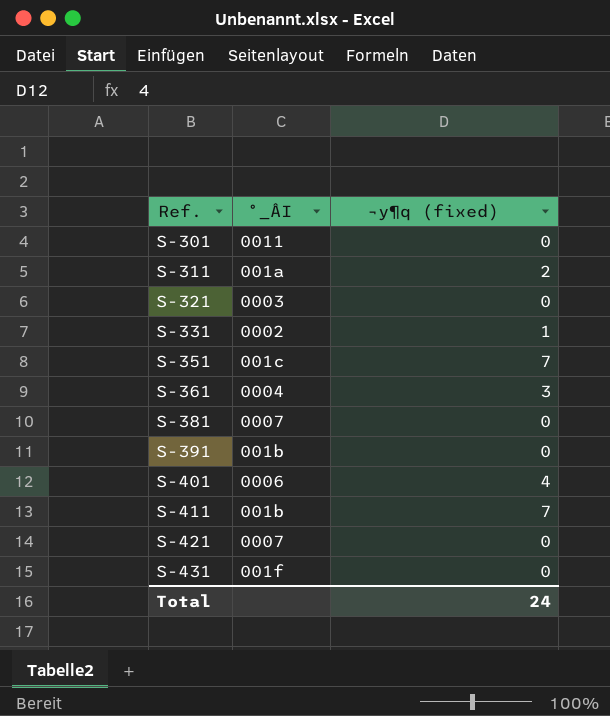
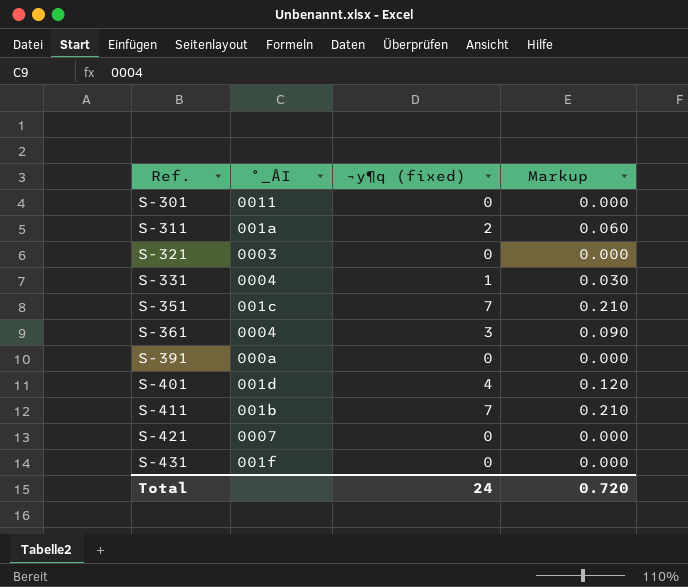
column Markup | formula: none -> [¬y¶q (fixed)] * 0.03
row S-381: 0007 | 0 -> none
S-331 | °_ÂI: 0002 -> 0004
S-391 | °_ÂI: 001b -> 000a
S-401 | °_ÂI: 0006 -> 001d

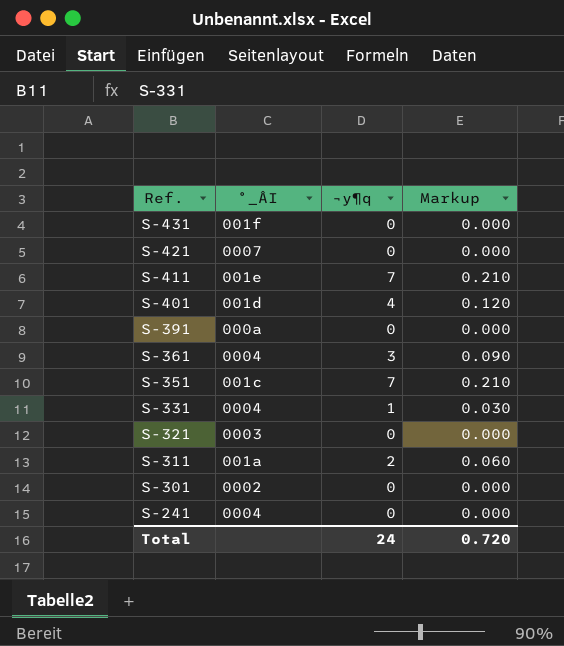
row order: Ref. ascending -> Ref. descending
column name: ¬y¶q (fixed) -> ¬y¶q
S-411 | °_ÂI: 001b -> 001e
S-301 | °_ÂI: 0011 -> 0002
row S-241: none -> 0004 | 0 | 0.000

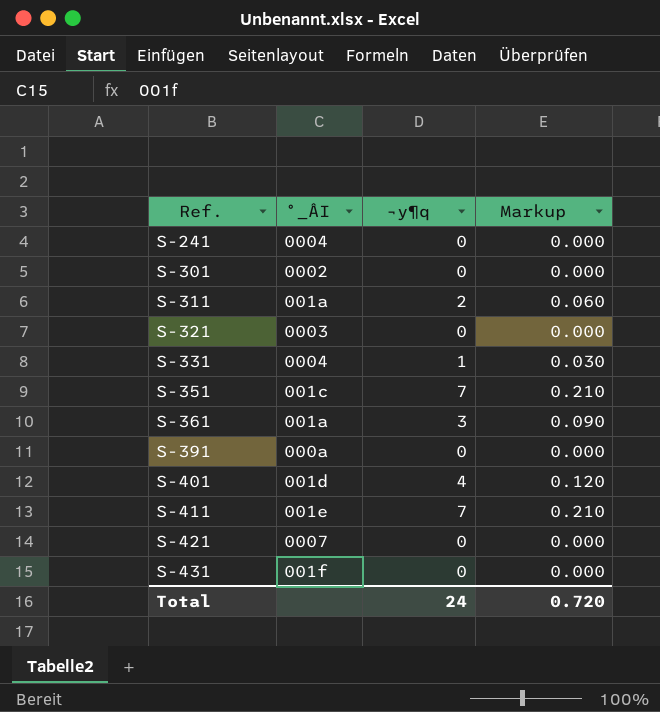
row order: Ref. descending -> Ref. ascending
S-361 | °_ÂI: 0004 -> 001a

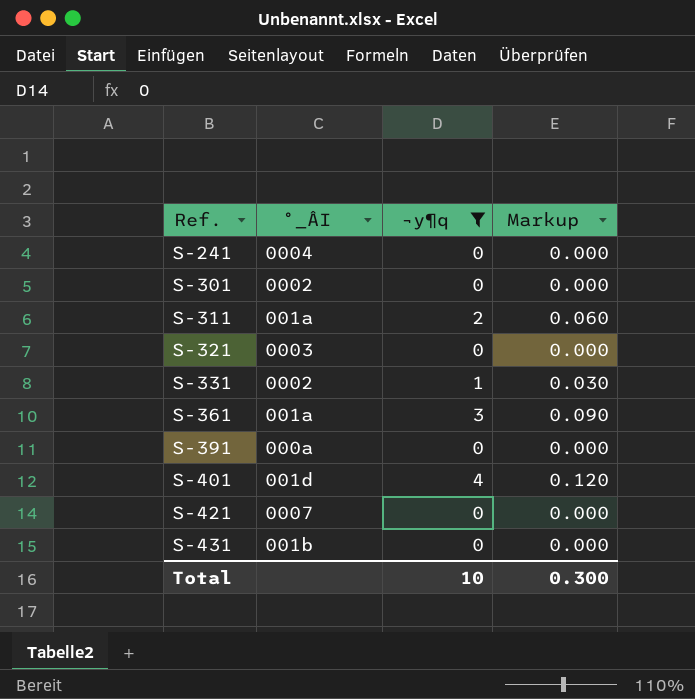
filter: none -> ¬y¶q != 7
S-331 | °_ÂI: 0004 -> 0002
S-431 | °_ÂI: 001f -> 001b
Total | ¬y¶q: 24 -> 10
Total | Markup: 0.720 -> 0.300

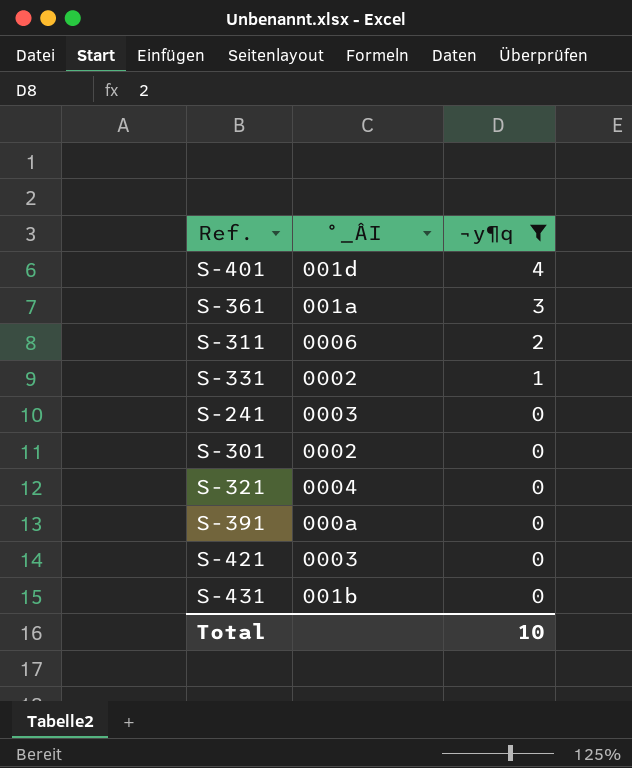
row order: Ref. ascending -> ¬y¶q descending
column Markup | formula: [¬y¶q] * 0.03 -> none
S-311 | °_ÂI: 001a -> 0006
S-241 | °_ÂI: 0004 -> 0003
S-321 | °_ÂI: 0003 -> 0004
S-421 | °_ÂI: 0007 -> 0003

